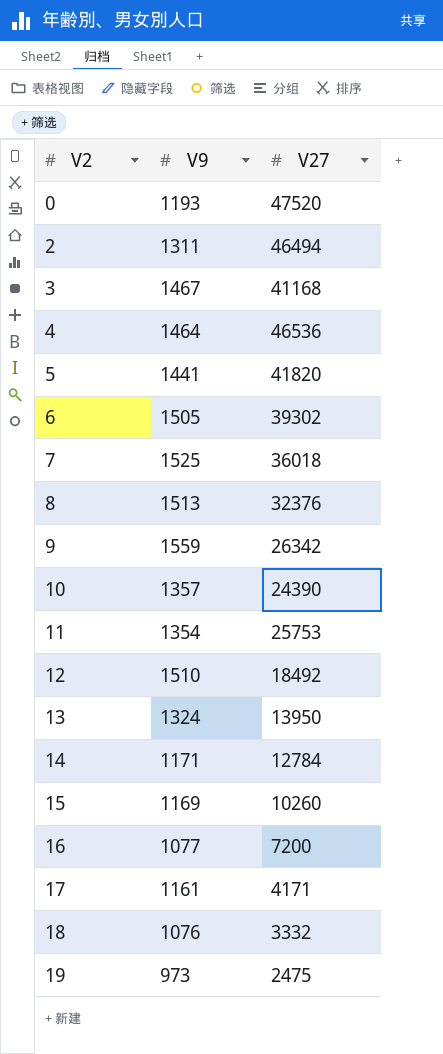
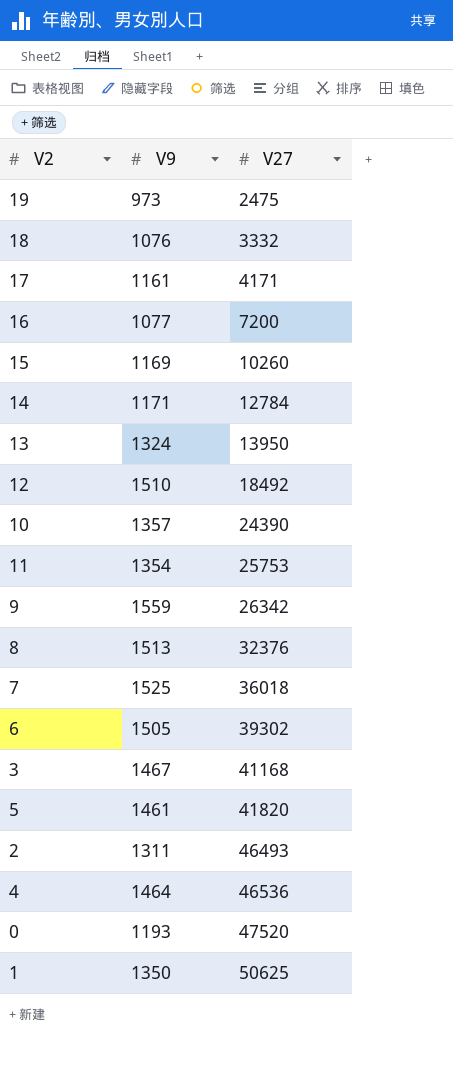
row order: V2 ascending -> V27 ascending
5 | V9: 1441 -> 1461
2 | V27: 46494 -> 46493
row 1: none -> 1350 | 50625

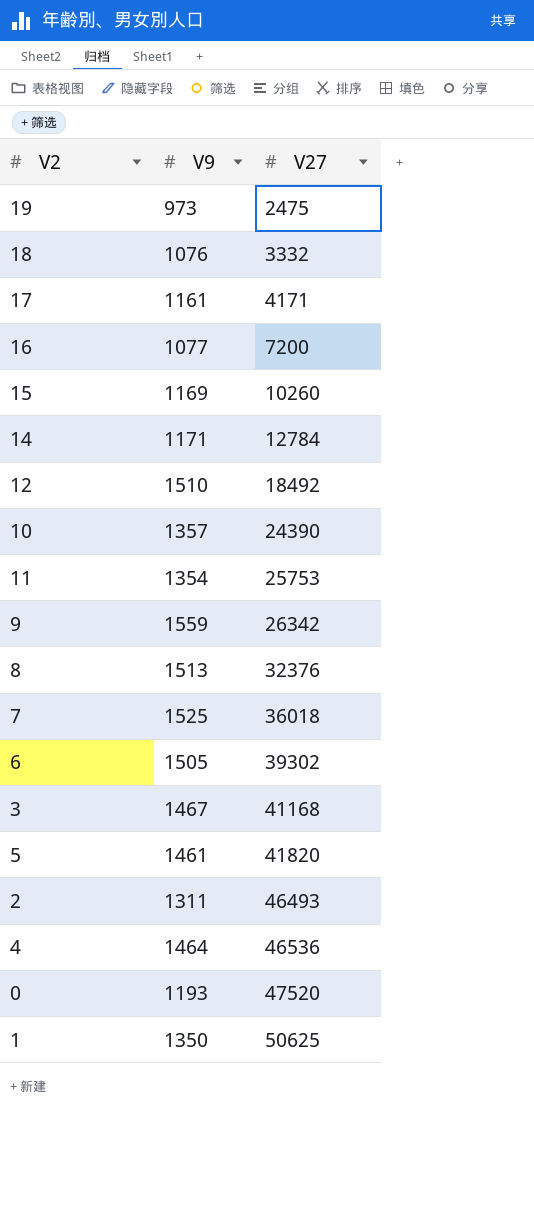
row 13: 1324 | 13950 -> none

